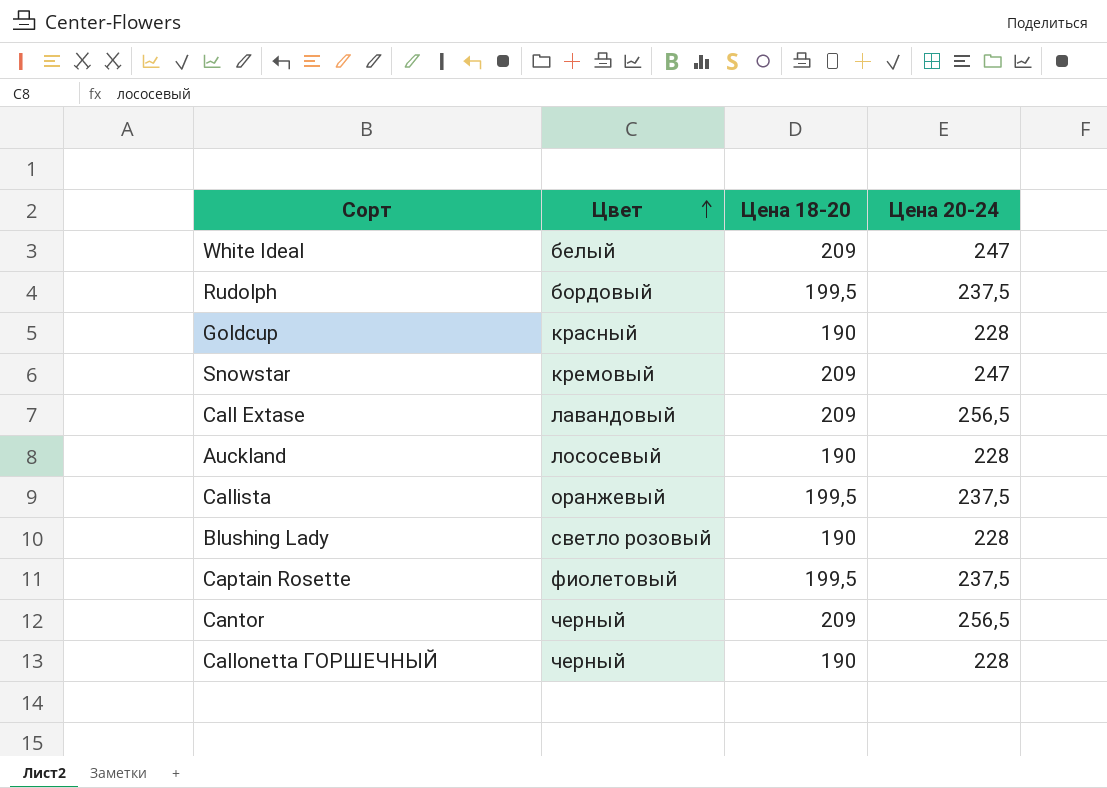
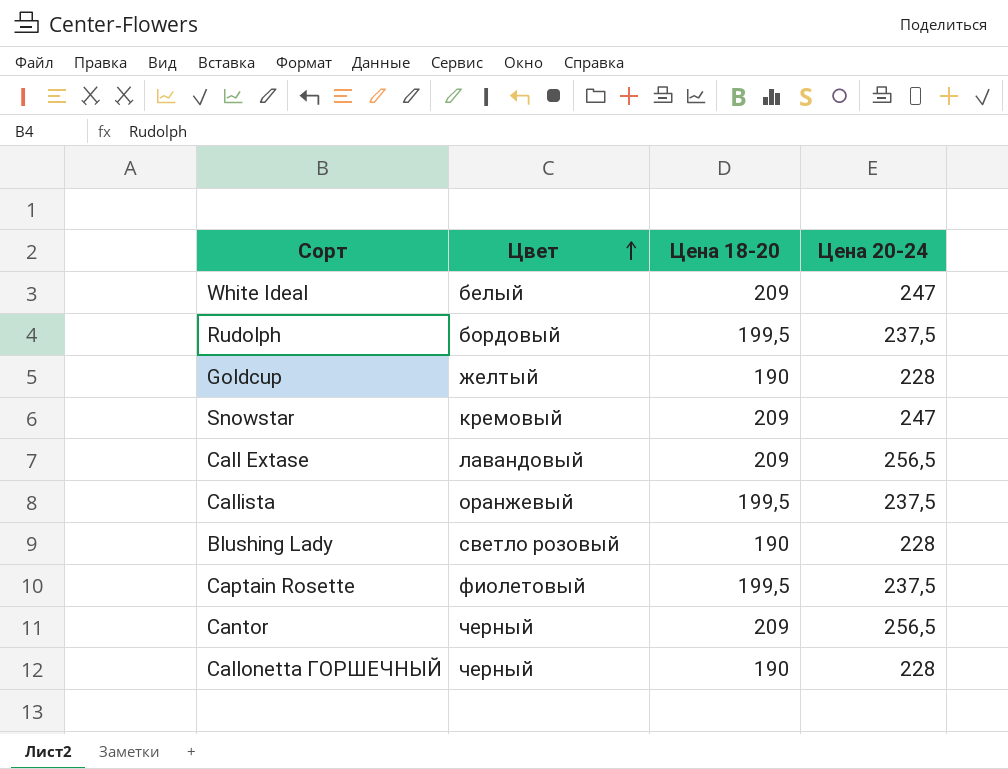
row Auckland: лососевый | 190 | 228 -> none
Goldcup | Цвет: красный -> желтый

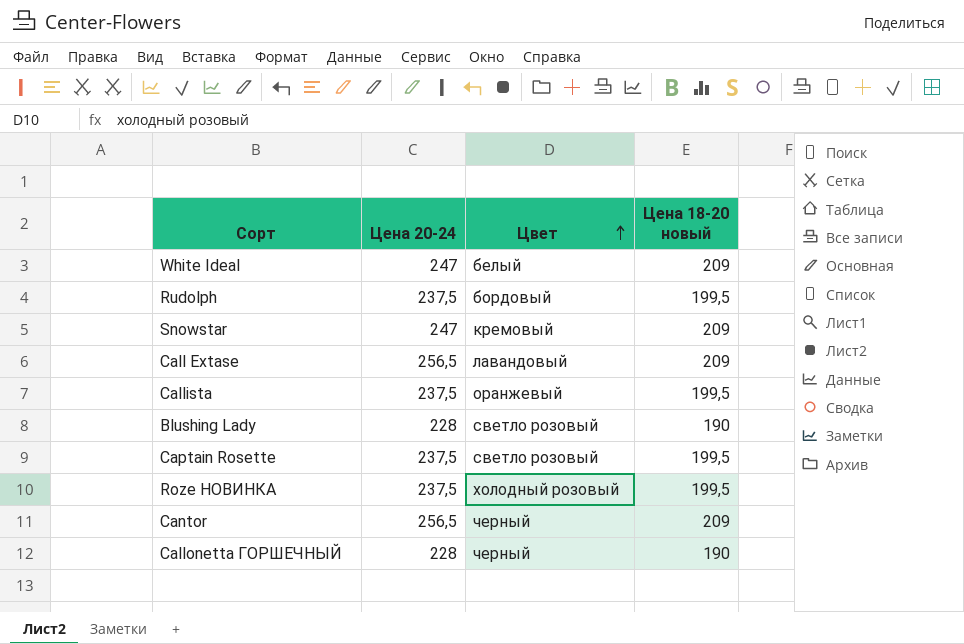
column Цена 20-24 | position: 4 -> 2
column name: Цена 18-20 -> Цена 18-20 новый
row Goldcup: желтый | 190 | 228 -> none
Captain Rosette | Цвет: фиолетовый -> светло розовый
row Roze НОВИНКА: none -> 237,5 | холодный розовый | 199,5

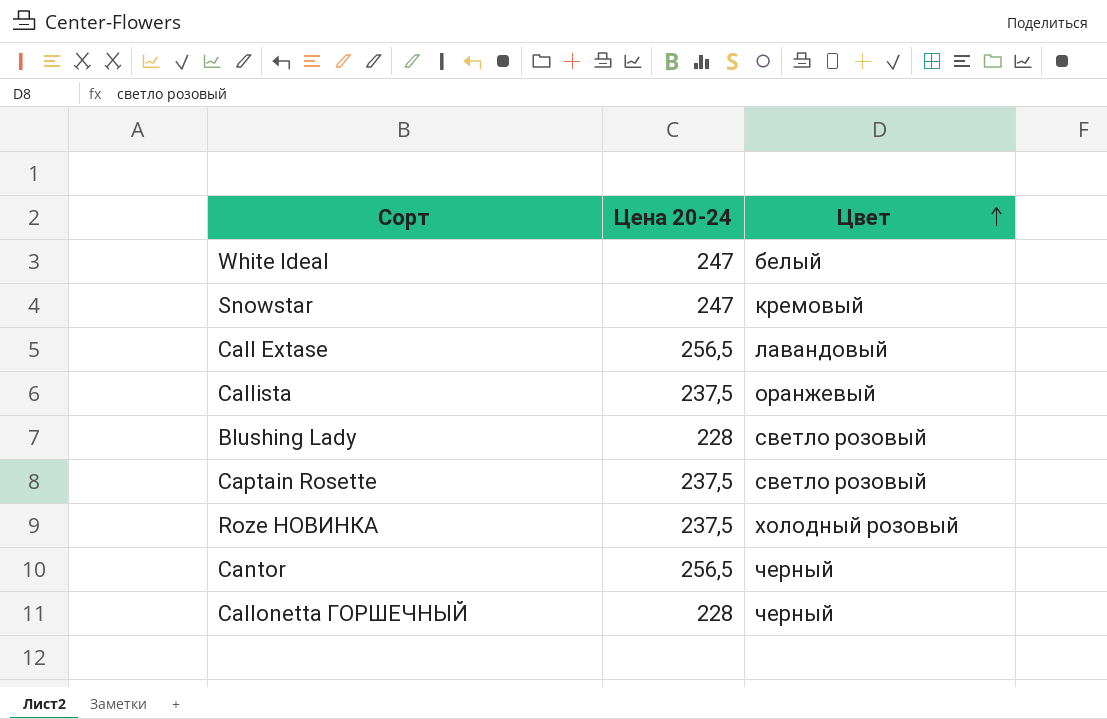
column Цена 18-20 новый | position: 4 -> none
row Rudolph: 237,5 | бордовый | 199,5 -> none

